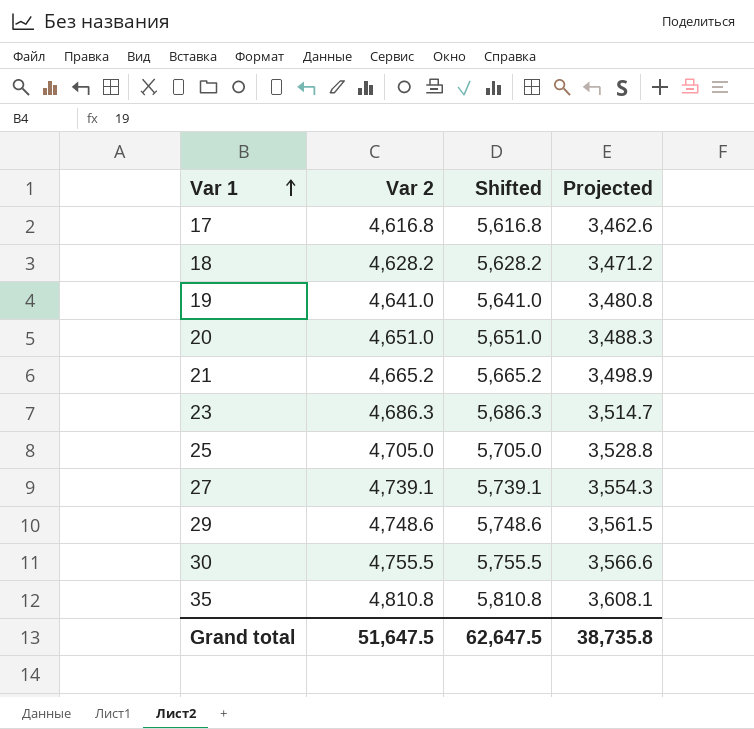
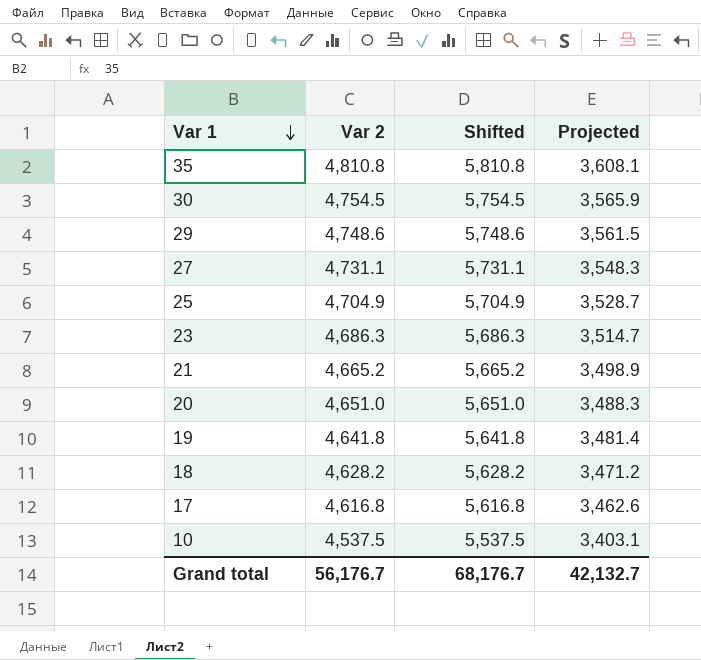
row order: Var 1 ascending -> Var 1 descending
30 | Var 2: 4,755.5 -> 4,754.5
30 | Shifted: 5,755.5 -> 5,754.5
30 | Projected: 3,566.6 -> 3,565.9
27 | Var 2: 4,739.1 -> 4,731.1
27 | Shifted: 5,739.1 -> 5,731.1
27 | Projected: 3,554.3 -> 3,548.3
25 | Var 2: 4,705.0 -> 4,704.9
25 | Shifted: 5,705.0 -> 5,704.9
25 | Projected: 3,528.8 -> 3,528.7
19 | Var 2: 4,641.0 -> 4,641.8
19 | Shifted: 5,641.0 -> 5,641.8
19 | Projected: 3,480.8 -> 3,481.4
row 10: none -> 4,537.5 | 5,537.5 | 3,403.1
Grand total | Var 2: 51,647.5 -> 56,176.7
Grand total | Shifted: 62,647.5 -> 68,176.7
Grand total | Projected: 38,735.8 -> 42,132.7

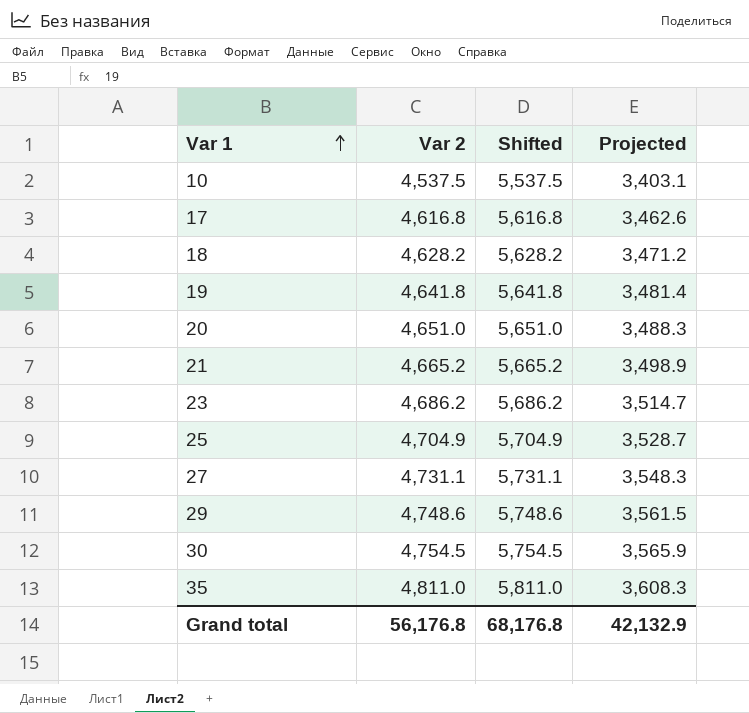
row order: Var 1 descending -> Var 1 ascending
23 | Var 2: 4,686.3 -> 4,686.2
23 | Shifted: 5,686.3 -> 5,686.2
35 | Var 2: 4,810.8 -> 4,811.0
35 | Shifted: 5,810.8 -> 5,811.0
35 | Projected: 3,608.1 -> 3,608.3
Grand total | Var 2: 56,176.7 -> 56,176.8
Grand total | Shifted: 68,176.7 -> 68,176.8
Grand total | Projected: 42,132.7 -> 42,132.9

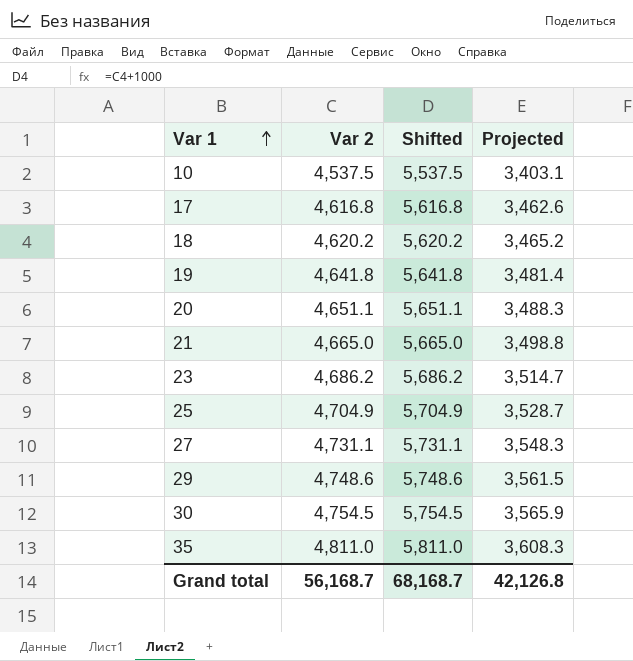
18 | Var 2: 4,628.2 -> 4,620.2
18 | Shifted: 5,628.2 -> 5,620.2
18 | Projected: 3,471.2 -> 3,465.2
20 | Var 2: 4,651.0 -> 4,651.1
20 | Shifted: 5,651.0 -> 5,651.1
21 | Var 2: 4,665.2 -> 4,665.0
21 | Shifted: 5,665.2 -> 5,665.0
21 | Projected: 3,498.9 -> 3,498.8
Grand total | Var 2: 56,176.8 -> 56,168.7
Grand total | Shifted: 68,176.8 -> 68,168.7
Grand total | Projected: 42,132.9 -> 42,126.8

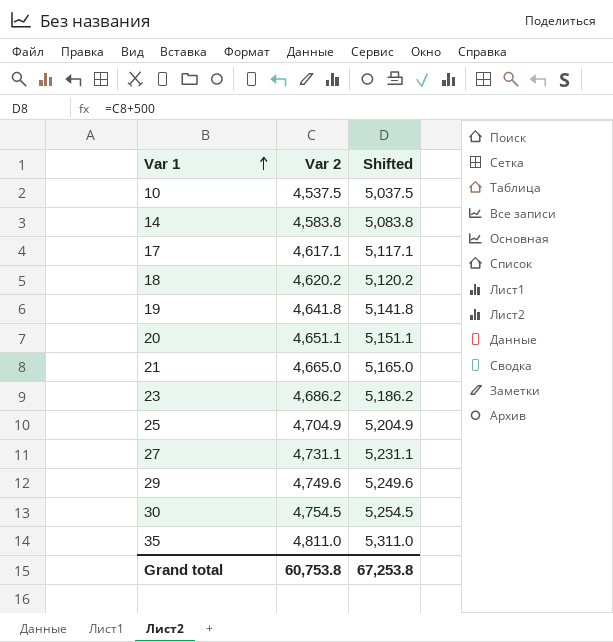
column Projected | formula: [Var 2] * 0.75 -> none
column Shifted | formula: [Var 2] + 1000 -> [Var 2] + 500
row 14: none -> 4,583.8 | 5,083.8
17 | Var 2: 4,616.8 -> 4,617.1
29 | Var 2: 4,748.6 -> 4,749.6
Grand total | Var 2: 56,168.7 -> 60,753.8
Grand total | Shifted: 68,168.7 -> 67,253.8

